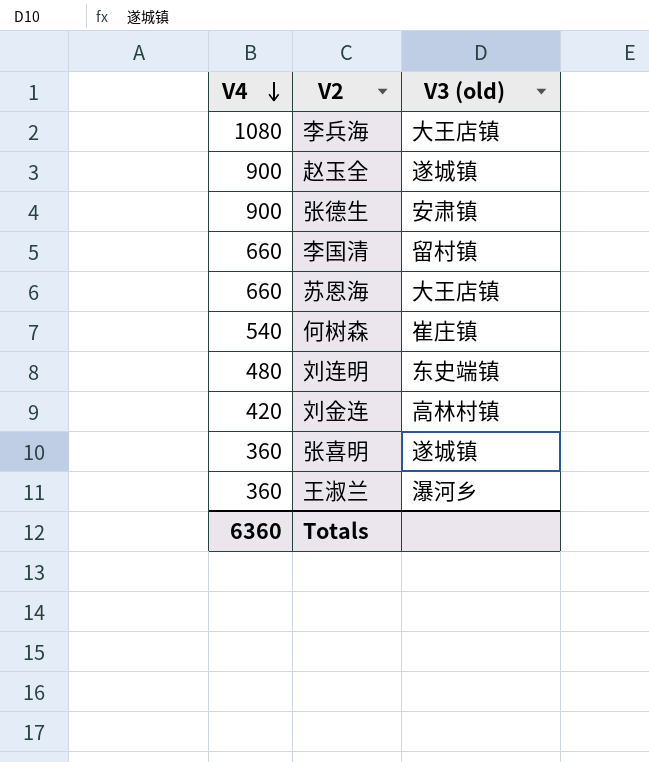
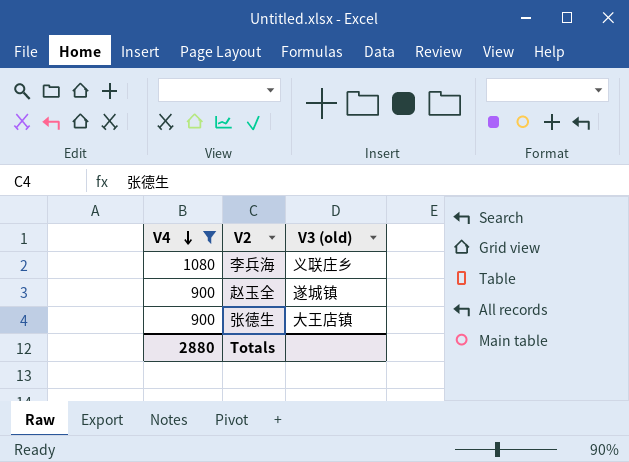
filter: none -> V4 >= 900
李兵海 | V3 (old): 大王店镇 -> 义联庄乡
张德生 | V3 (old): 安肃镇 -> 大王店镇
Totals | V4: 6360 -> 2880

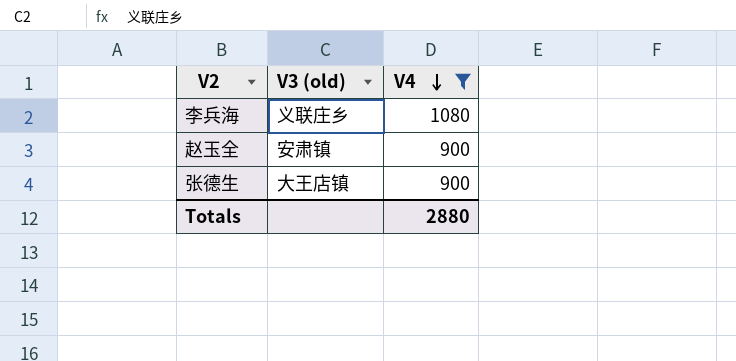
column V4 | position: 1 -> 3
赵玉全 | V3 (old): 遂城镇 -> 安肃镇

